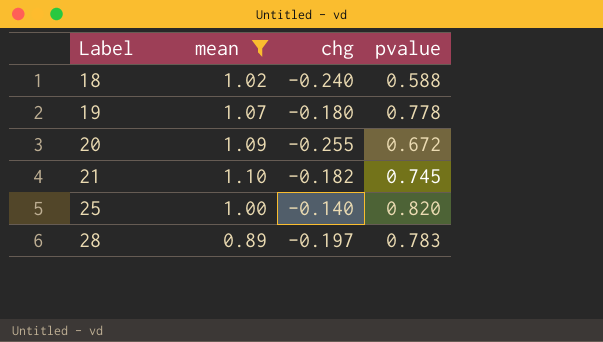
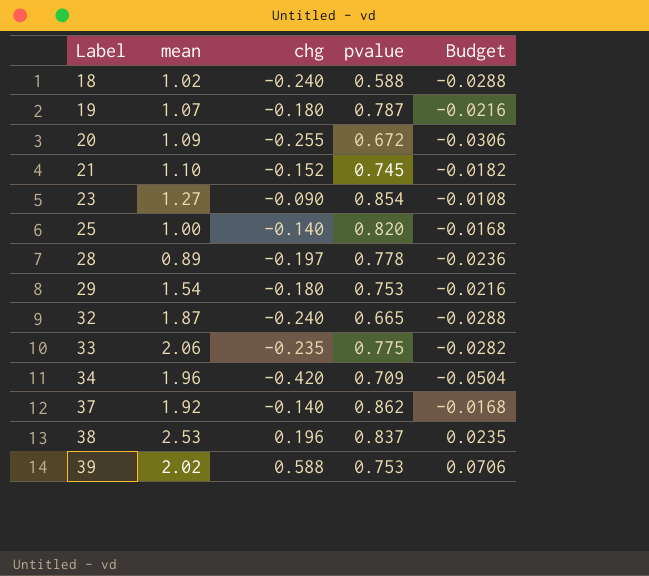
filter: mean <= 1.10 -> none
column Budget | formula: none -> [chg] * 0.12
19 | pvalue: 0.778 -> 0.787
21 | chg: -0.182 -> -0.152
28 | pvalue: 0.783 -> 0.778

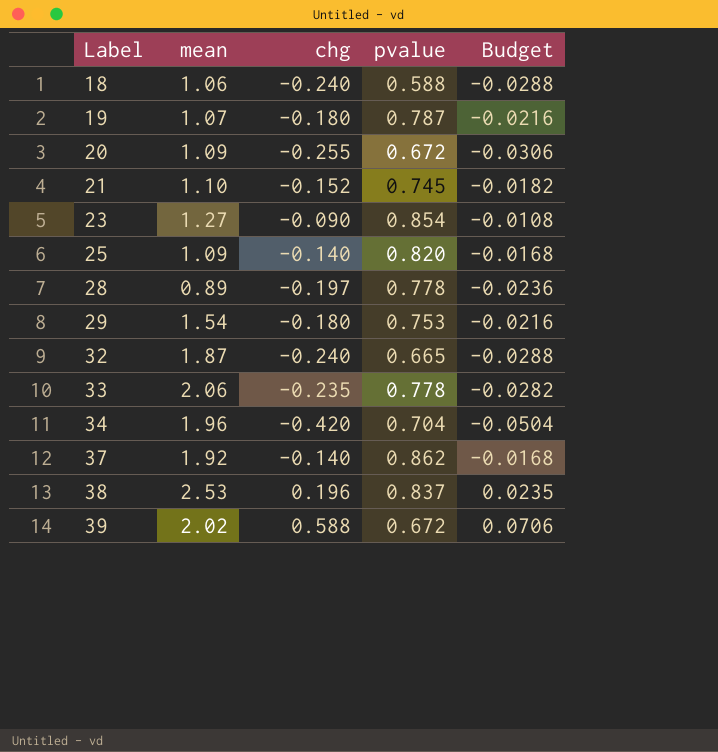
18 | mean: 1.02 -> 1.06
25 | mean: 1.00 -> 1.09
33 | pvalue: 0.775 -> 0.778
34 | pvalue: 0.709 -> 0.704
39 | pvalue: 0.753 -> 0.672

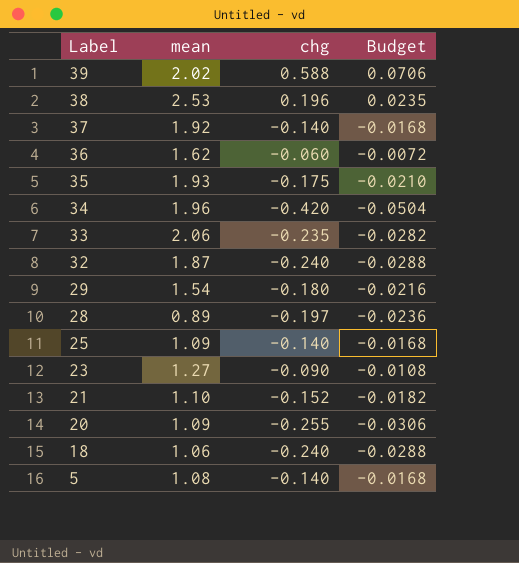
row order: Label ascending -> Label descending
column pvalue | position: 4 -> none
row 19: 1.07 | -0.180 | 0.787 | -0.0216 -> none
row 36: none -> 1.62 | -0.060 | -0.0072
row 35: none -> 1.93 | -0.175 | -0.0210
row 5: none -> 1.08 | -0.140 | -0.0168

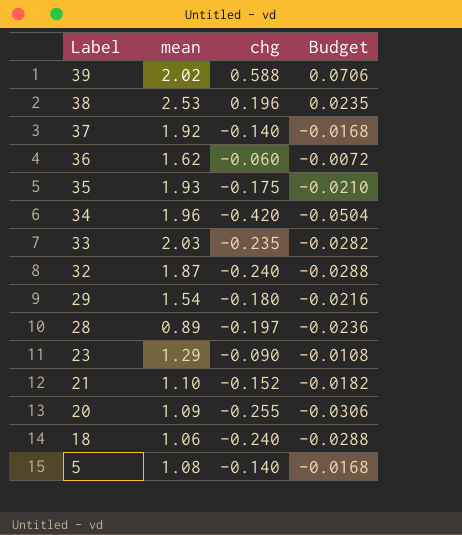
row 25: 1.09 | -0.140 | -0.0168 -> none
33 | mean: 2.06 -> 2.03
23 | mean: 1.27 -> 1.29

